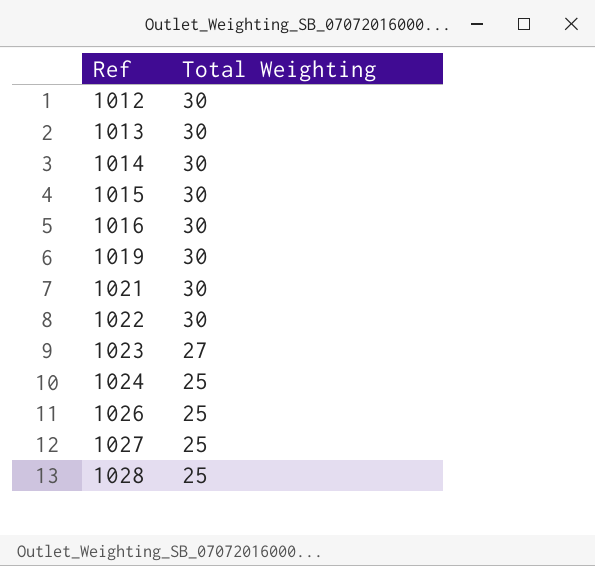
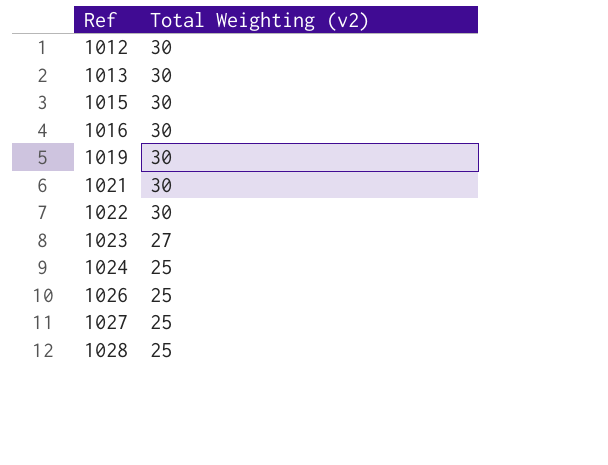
column name: Total Weighting -> Total Weighting (v2)
row 1014: 30 -> none

